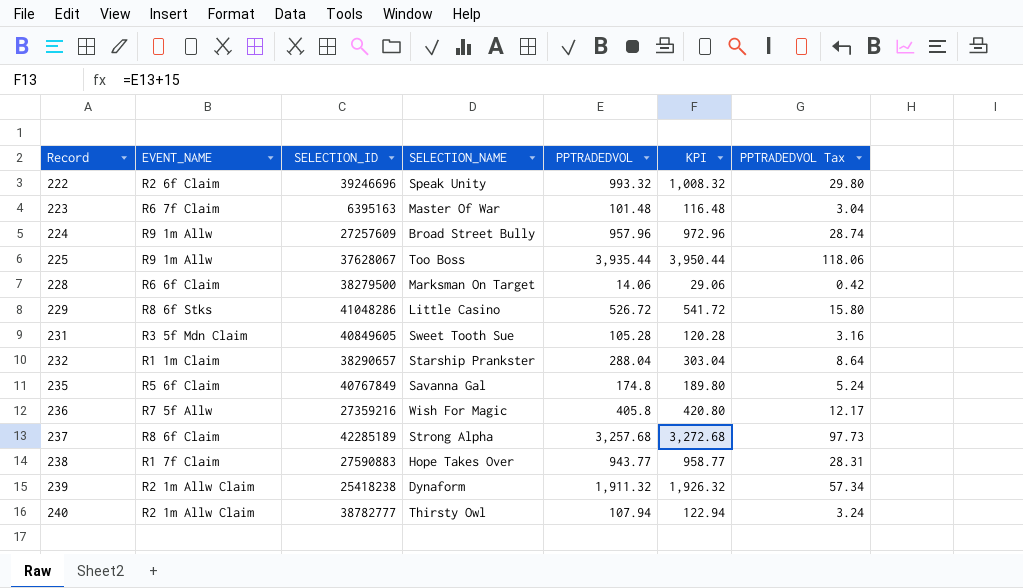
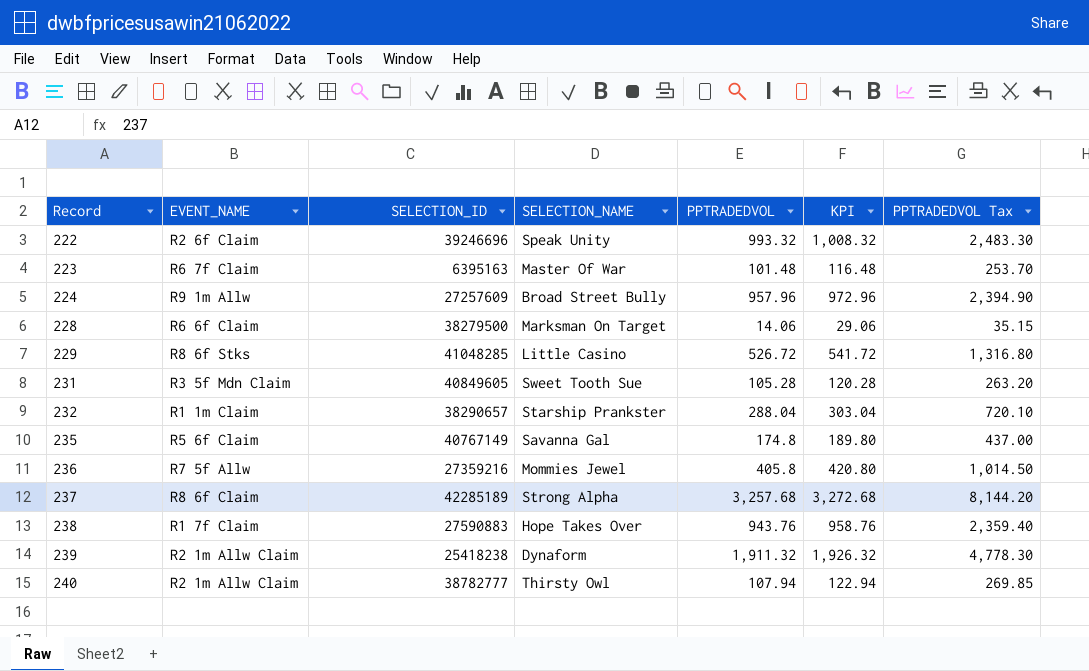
column PPTRADEDVOL Tax | formula: [PPTRADEDVOL] * 0.03 -> [PPTRADEDVOL] * 2.5
row 225: R9 1m Allw | 37628067 | Too Boss | 3,935.44 | 3,950.44 | 118.06 -> none
229 | SELECTION_ID: 41048286 -> 41048285
235 | SELECTION_ID: 40767849 -> 40767149
236 | SELECTION_NAME: Wish For Magic -> Mommies Jewel
238 | PPTRADEDVOL: 943.77 -> 943.76
238 | KPI: 958.77 -> 958.76

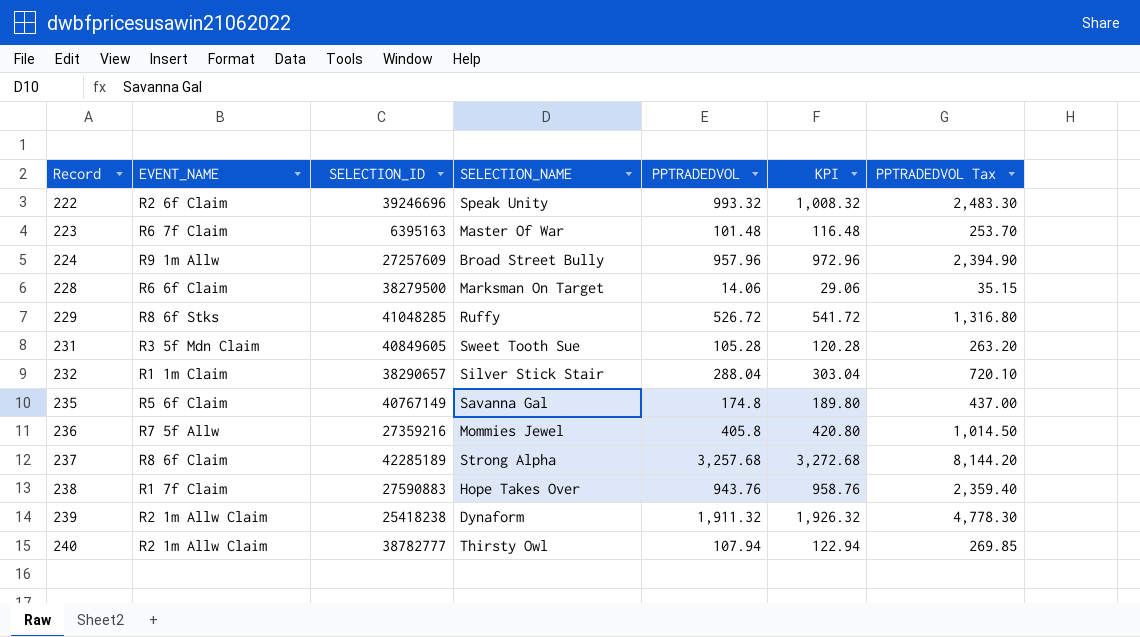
229 | SELECTION_NAME: Little Casino -> Ruffy
232 | SELECTION_NAME: Starship Prankster -> Silver Stick Stair

